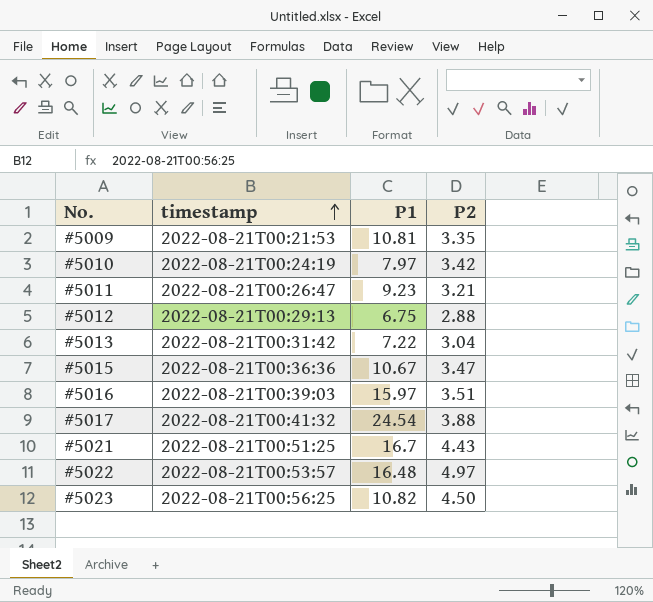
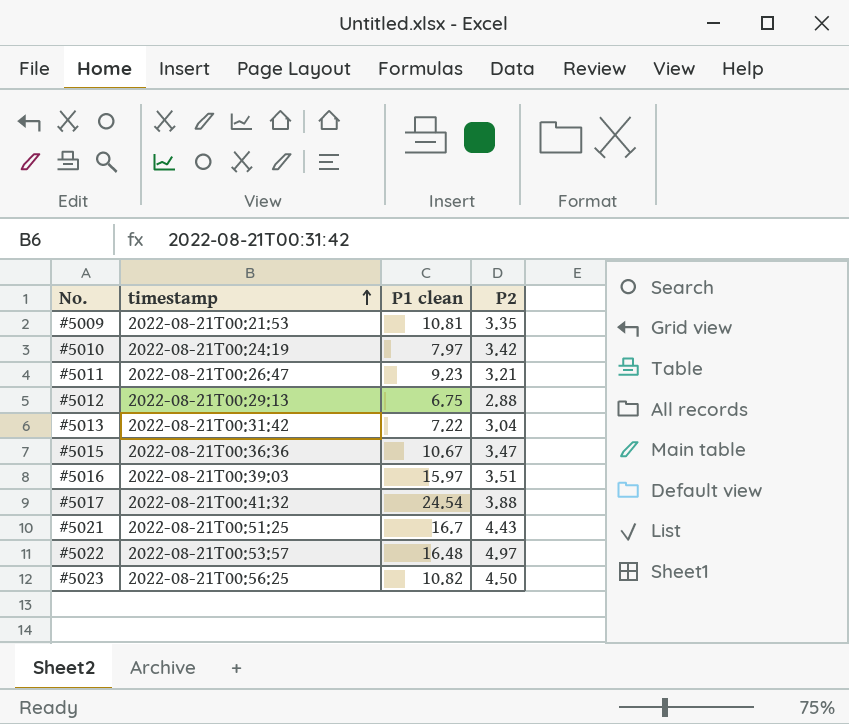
column name: P1 -> P1 clean

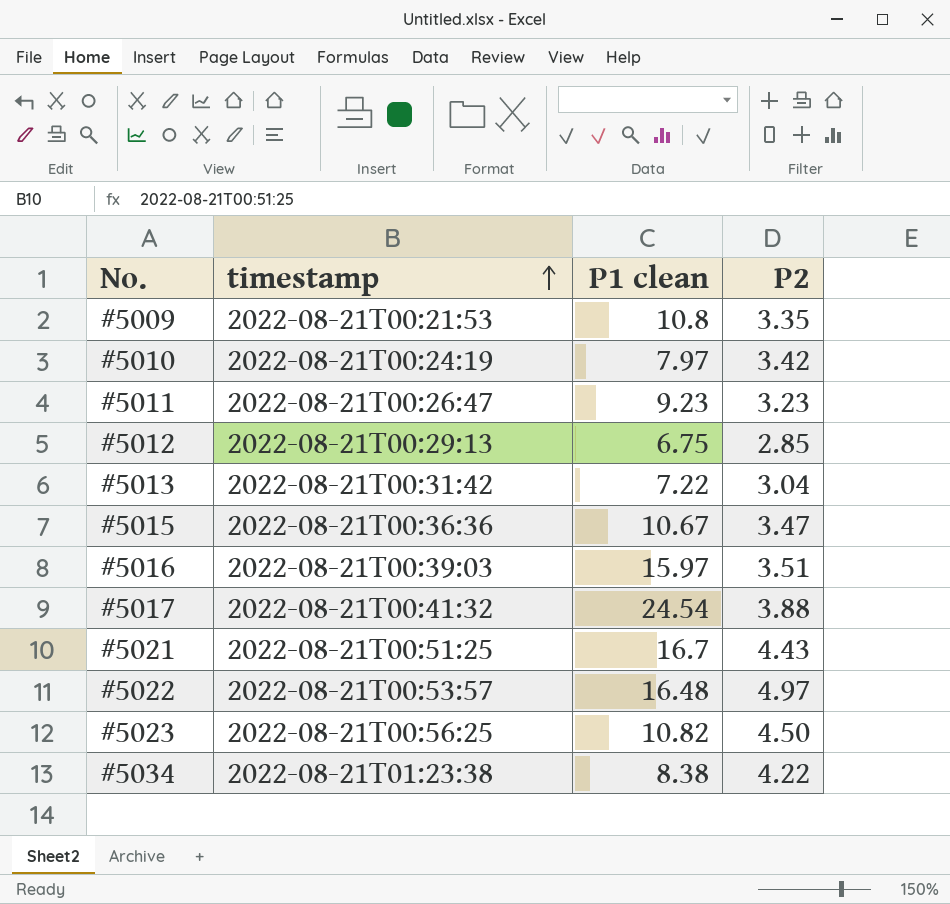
#5009 | P1 clean: 10.81 -> 10.8
#5011 | P2: 3.21 -> 3.23
#5012 | P2: 2.88 -> 2.85
row #5034: none -> 2022-08-21T01:23:38 | 8.38 | 4.22

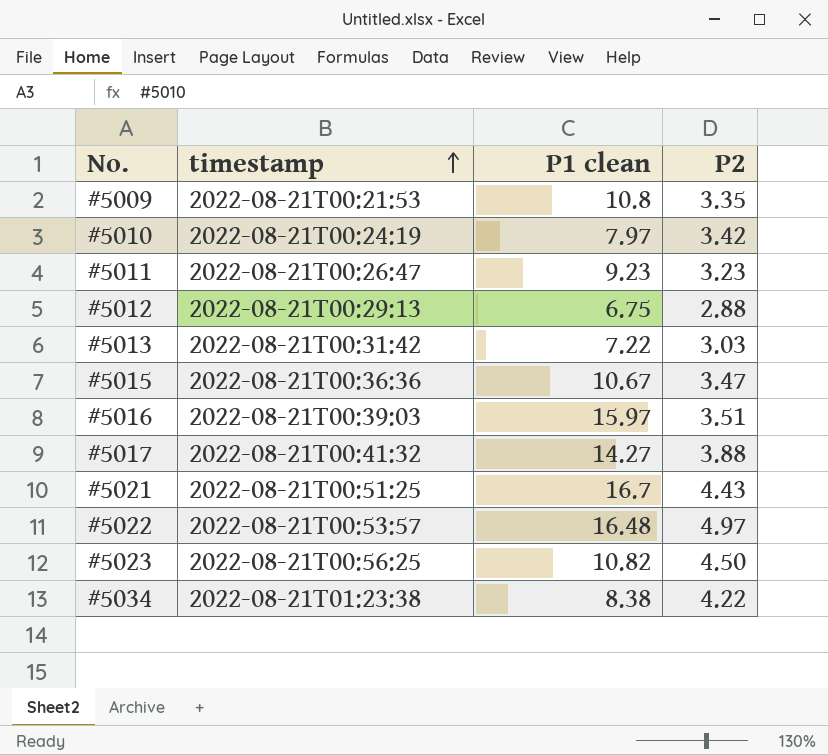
#5012 | P2: 2.85 -> 2.88
#5013 | P2: 3.04 -> 3.03
#5017 | P1 clean: 24.54 -> 14.27

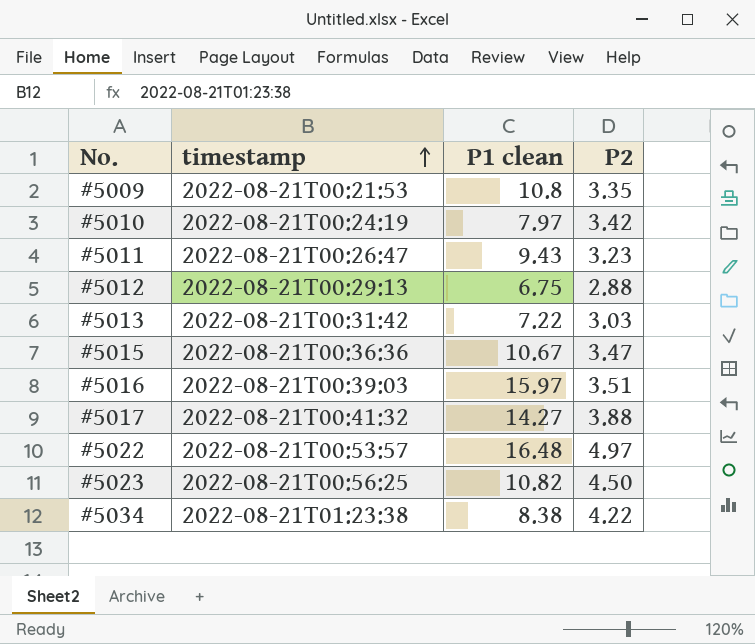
row #5021: 2022-08-21T00:51:25 | 16.7 | 4.43 -> none
#5011 | P1 clean: 9.23 -> 9.43

